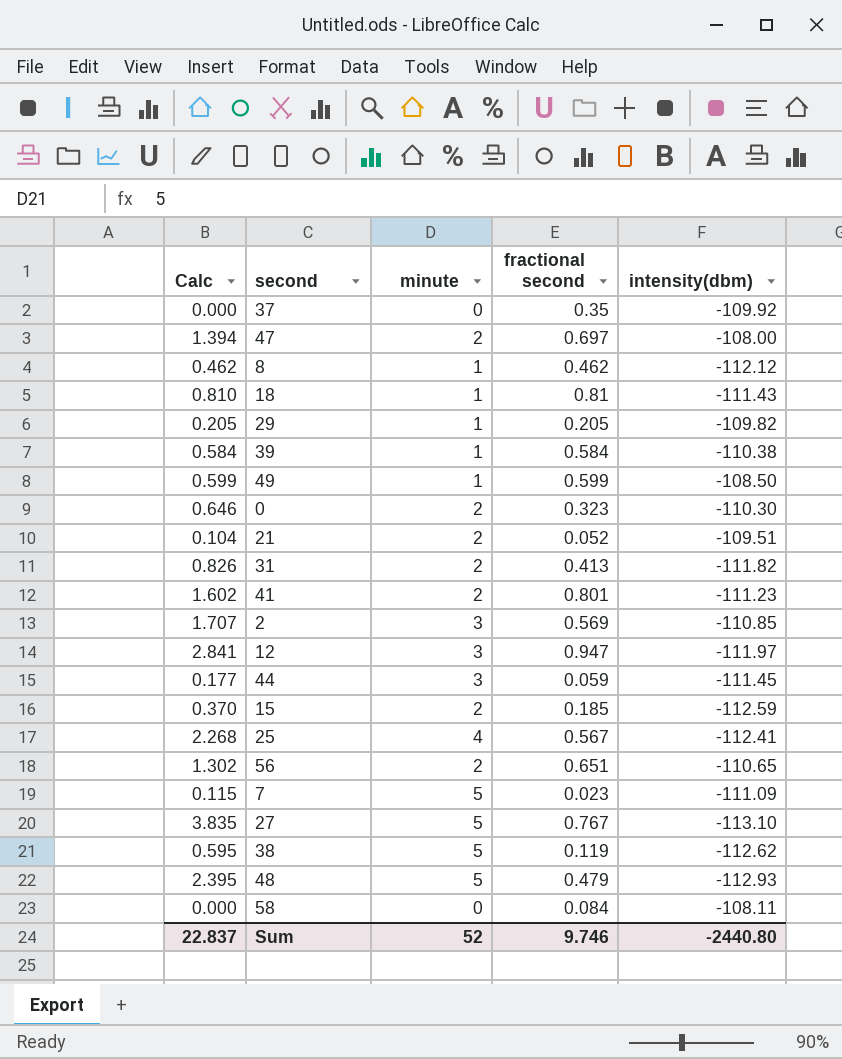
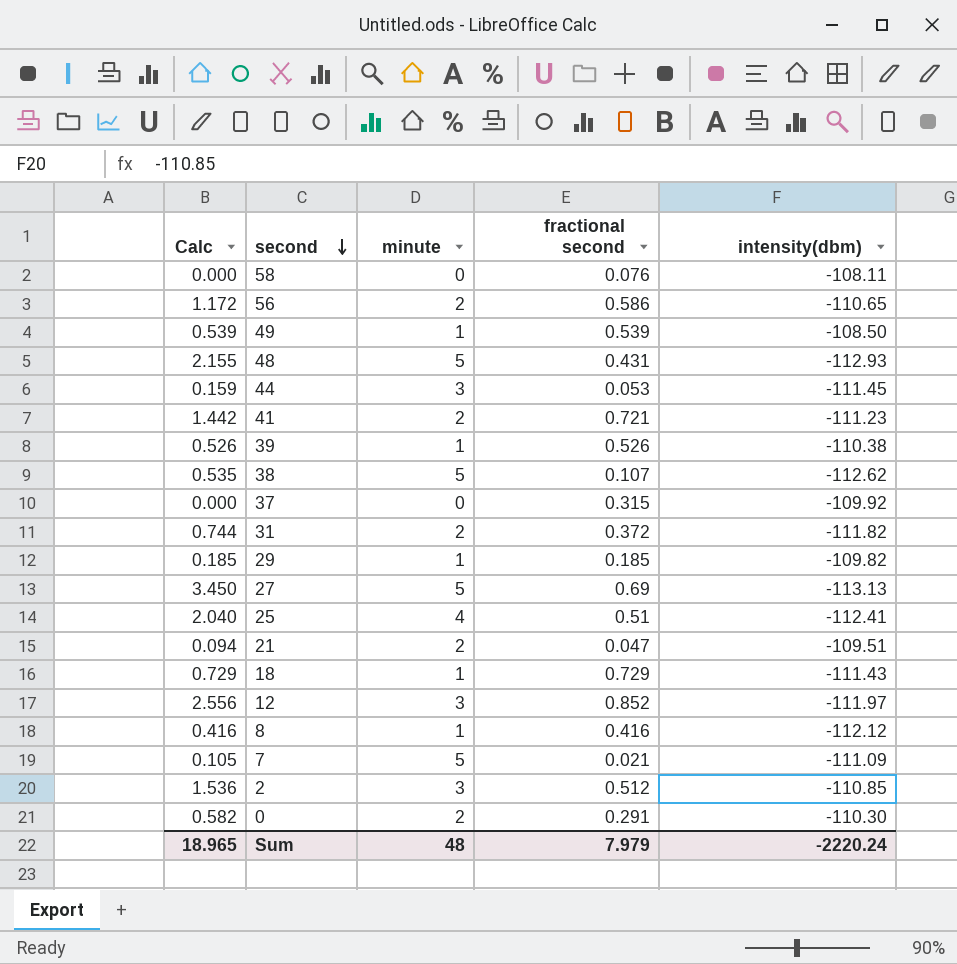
row order: none -> second descending
row 47: 1.394 | 2 | 0.697 | -108.00 -> none
row 15: 0.370 | 2 | 0.185 | -112.59 -> none
58 | fractional second: 0.084 -> 0.076
56 | Calc: 1.302 -> 1.172
56 | fractional second: 0.651 -> 0.586
49 | Calc: 0.599 -> 0.539
49 | fractional second: 0.599 -> 0.539
48 | Calc: 2.395 -> 2.155
48 | fractional second: 0.479 -> 0.431
44 | Calc: 0.177 -> 0.159
44 | fractional second: 0.059 -> 0.053
41 | Calc: 1.602 -> 1.442
41 | fractional second: 0.801 -> 0.721
39 | Calc: 0.584 -> 0.526
39 | fractional second: 0.584 -> 0.526
38 | Calc: 0.595 -> 0.535
38 | fractional second: 0.119 -> 0.107
37 | fractional second: 0.35 -> 0.315
31 | Calc: 0.826 -> 0.744
31 | fractional second: 0.413 -> 0.372
29 | Calc: 0.205 -> 0.185
29 | fractional second: 0.205 -> 0.185
27 | Calc: 3.835 -> 3.450
27 | fractional second: 0.767 -> 0.69
27 | intensity(dbm): -113.10 -> -113.13
25 | Calc: 2.268 -> 2.040
25 | fractional second: 0.567 -> 0.51
21 | Calc: 0.104 -> 0.094
21 | fractional second: 0.052 -> 0.047
18 | Calc: 0.810 -> 0.729
18 | fractional second: 0.81 -> 0.729
12 | Calc: 2.841 -> 2.556
12 | fractional second: 0.947 -> 0.852
8 | Calc: 0.462 -> 0.416
8 | fractional second: 0.462 -> 0.416
7 | Calc: 0.115 -> 0.105
7 | fractional second: 0.023 -> 0.021
2 | Calc: 1.707 -> 1.536
2 | fractional second: 0.569 -> 0.512
0 | Calc: 0.646 -> 0.582
0 | fractional second: 0.323 -> 0.291
Sum | Calc: 22.837 -> 18.965
Sum | minute: 52 -> 48
Sum | fractional second: 9.746 -> 7.979
Sum | intensity(dbm): -2440.80 -> -2220.24

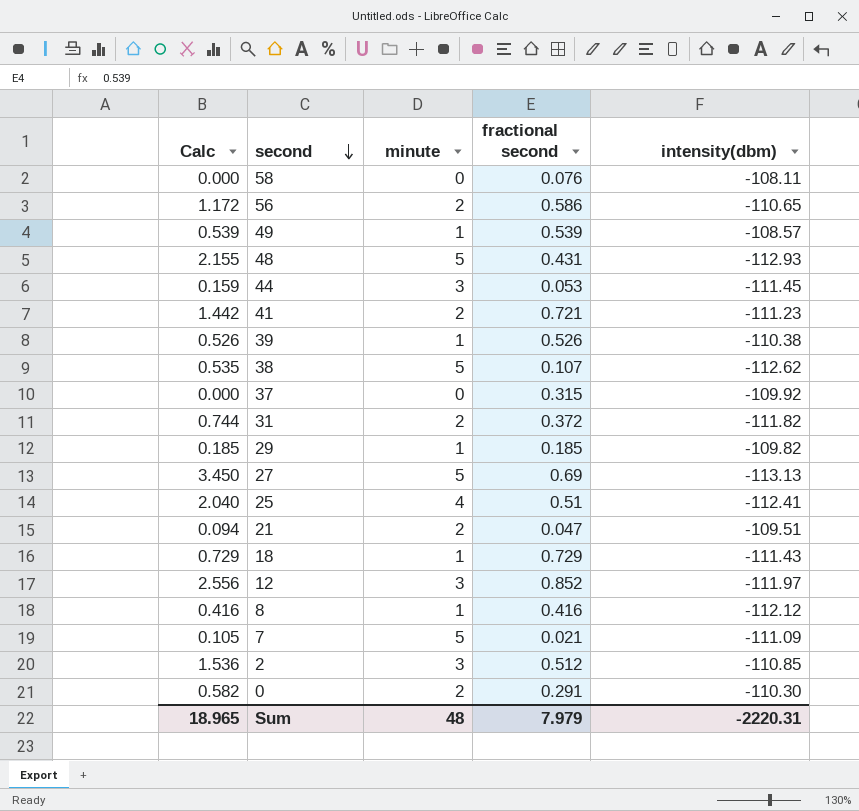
49 | intensity(dbm): -108.50 -> -108.57
Sum | intensity(dbm): -2220.24 -> -2220.31

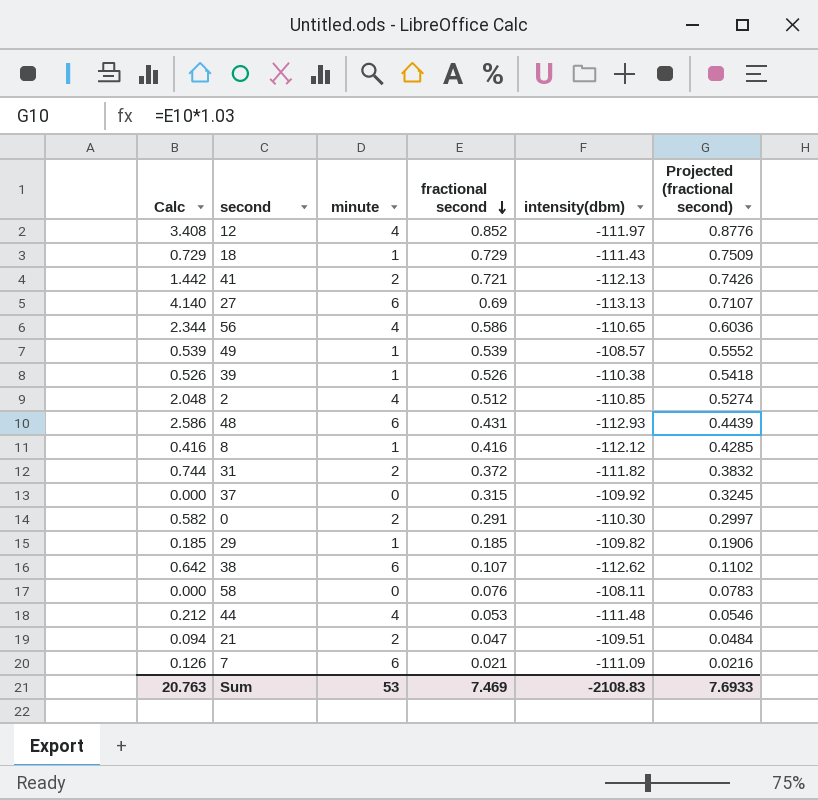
row order: second descending -> fractional second descending
column Projected (fractional second) | formula: none -> [fractional second] * 1.03
row 25: 2.040 | 4 | 0.51 | -112.41 -> none
12 | Calc: 2.556 -> 3.408
12 | minute: 3 -> 4
41 | intensity(dbm): -111.23 -> -112.13
27 | Calc: 3.450 -> 4.140
27 | minute: 5 -> 6
56 | Calc: 1.172 -> 2.344
56 | minute: 2 -> 4
2 | Calc: 1.536 -> 2.048
2 | minute: 3 -> 4
48 | Calc: 2.155 -> 2.586
48 | minute: 5 -> 6
38 | Calc: 0.535 -> 0.642
38 | minute: 5 -> 6
44 | Calc: 0.159 -> 0.212
44 | minute: 3 -> 4
44 | intensity(dbm): -111.45 -> -111.48
7 | Calc: 0.105 -> 0.126
7 | minute: 5 -> 6
Sum | Calc: 18.965 -> 20.763
Sum | minute: 48 -> 53
Sum | fractional second: 7.979 -> 7.469
Sum | intensity(dbm): -2220.31 -> -2108.83

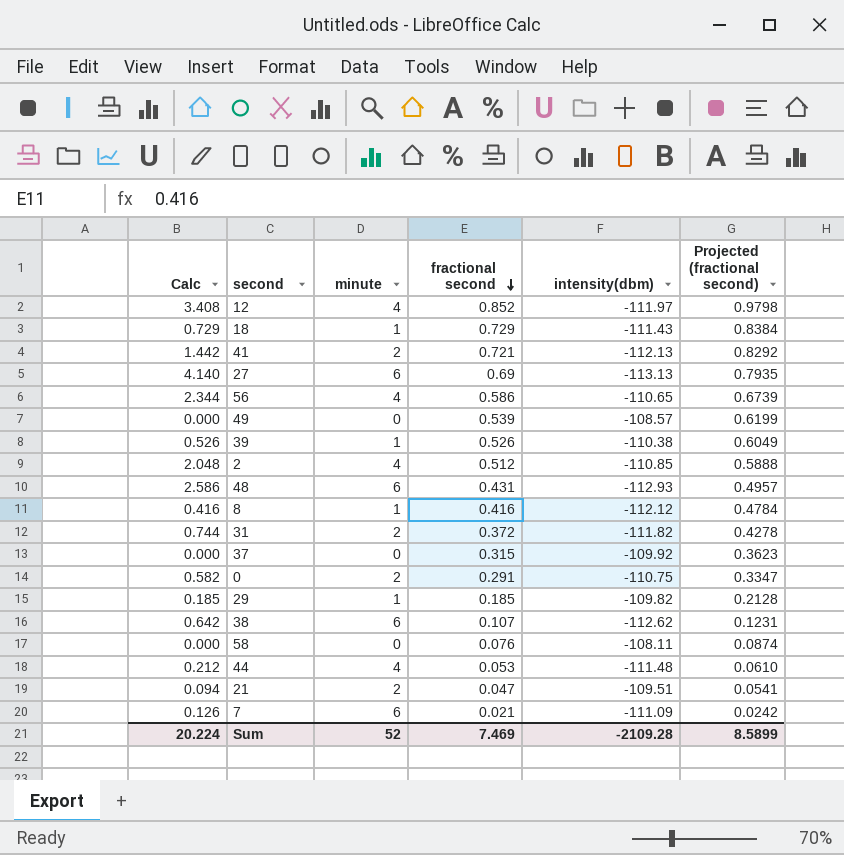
column Projected (fractional second) | formula: [fractional second] * 1.03 -> [fractional second] * 1.15
49 | Calc: 0.539 -> 0.000
49 | minute: 1 -> 0
0 | intensity(dbm): -110.30 -> -110.75
Sum | Calc: 20.763 -> 20.224
Sum | minute: 53 -> 52
Sum | intensity(dbm): -2108.83 -> -2109.28
Sum | Projected (fractional second): 7.6933 -> 8.5899

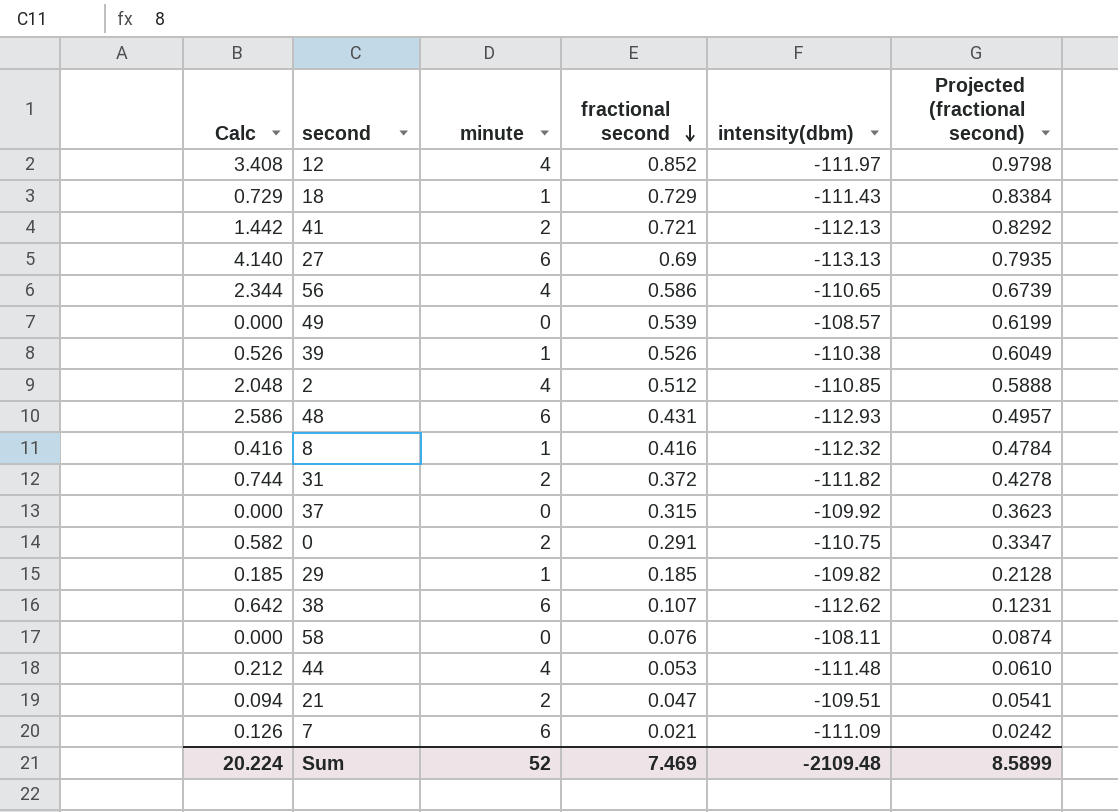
8 | intensity(dbm): -112.12 -> -112.32
Sum | intensity(dbm): -2109.28 -> -2109.48

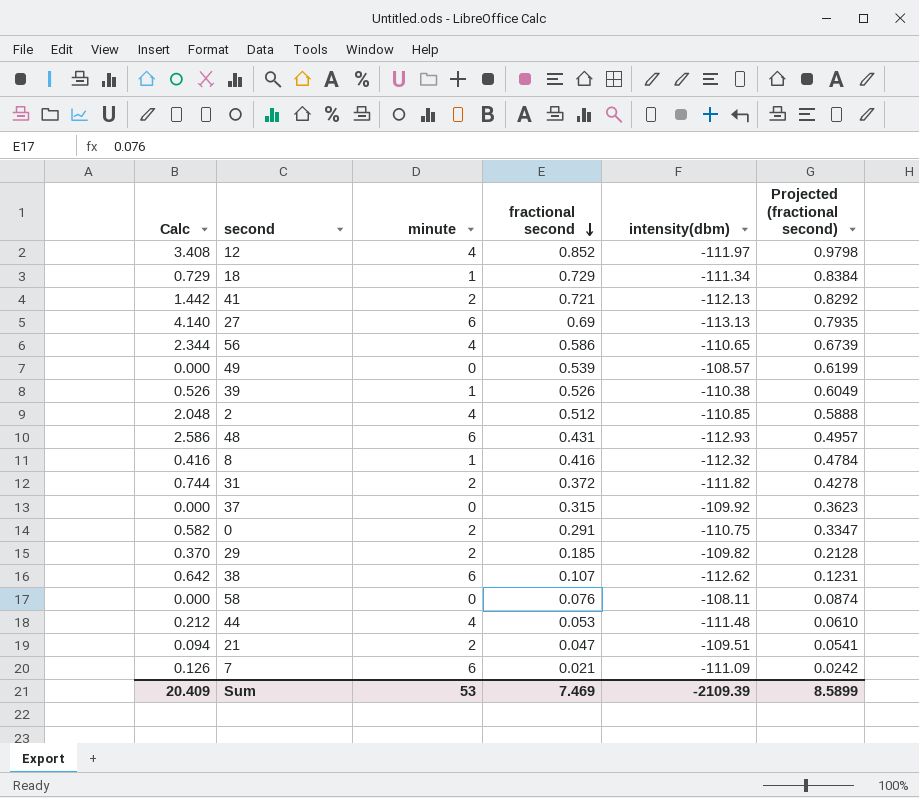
18 | intensity(dbm): -111.43 -> -111.34
29 | Calc: 0.185 -> 0.370
29 | minute: 1 -> 2
Sum | Calc: 20.224 -> 20.409
Sum | minute: 52 -> 53
Sum | intensity(dbm): -2109.48 -> -2109.39

